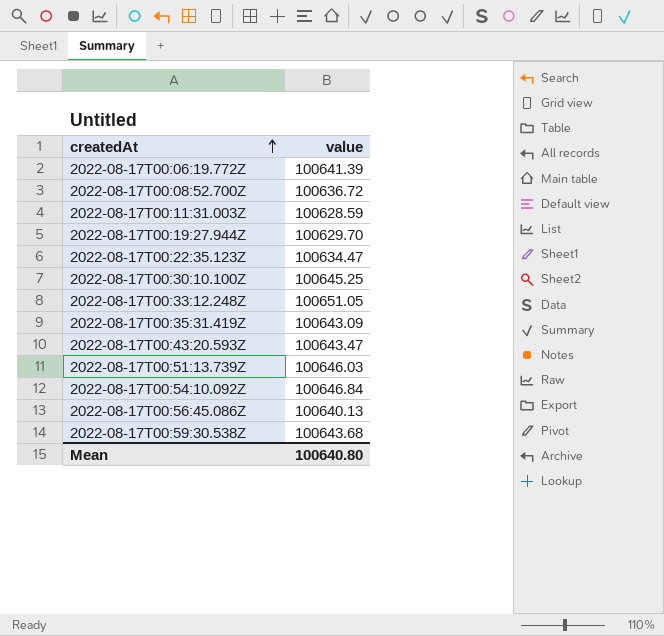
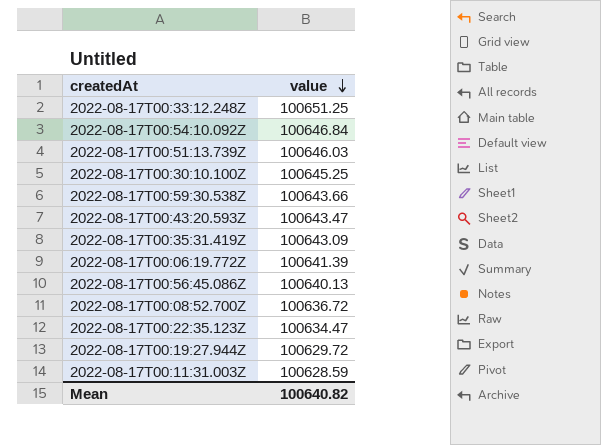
row order: createdAt ascending -> value descending
2022-08-17T00:33:12.248Z | value: 100651.05 -> 100651.25
2022-08-17T00:59:30.538Z | value: 100643.68 -> 100643.66
2022-08-17T00:19:27.944Z | value: 100629.70 -> 100629.72
Mean | value: 100640.80 -> 100640.82

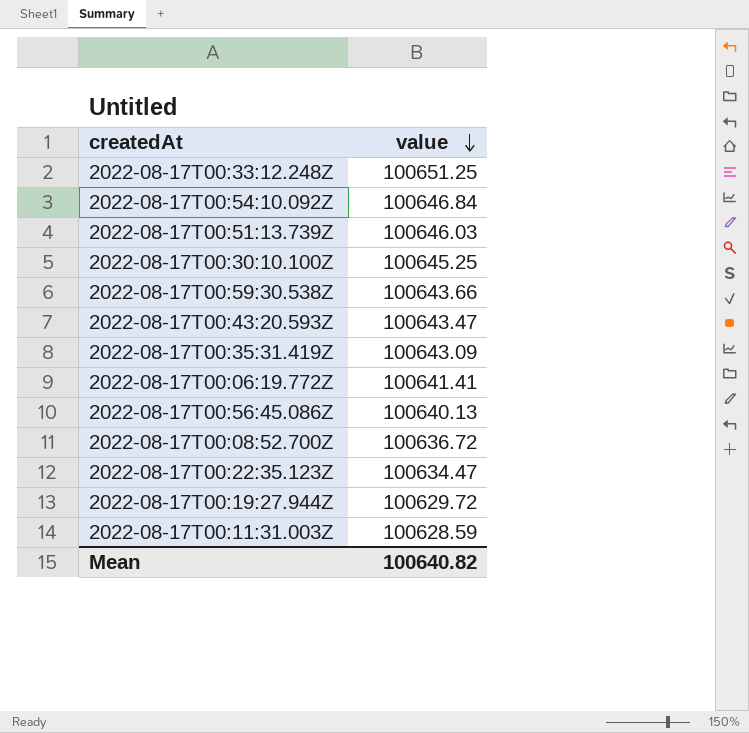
2022-08-17T00:06:19.772Z | value: 100641.39 -> 100641.41

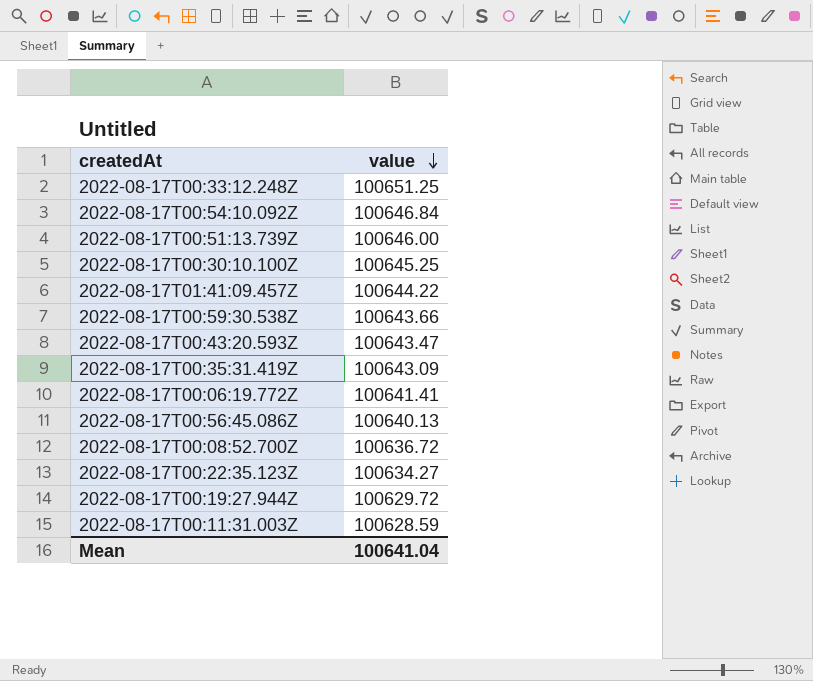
2022-08-17T00:51:13.739Z | value: 100646.03 -> 100646.00
row 2022-08-17T01:41:09.457Z: none -> 100644.22
2022-08-17T00:22:35.123Z | value: 100634.47 -> 100634.27
Mean | value: 100640.82 -> 100641.04

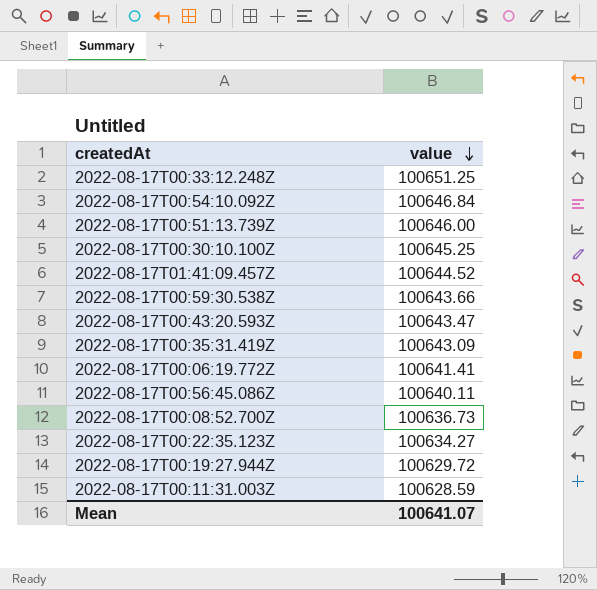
2022-08-17T01:41:09.457Z | value: 100644.22 -> 100644.52
2022-08-17T00:56:45.086Z | value: 100640.13 -> 100640.11
2022-08-17T00:08:52.700Z | value: 100636.72 -> 100636.73
Mean | value: 100641.04 -> 100641.07

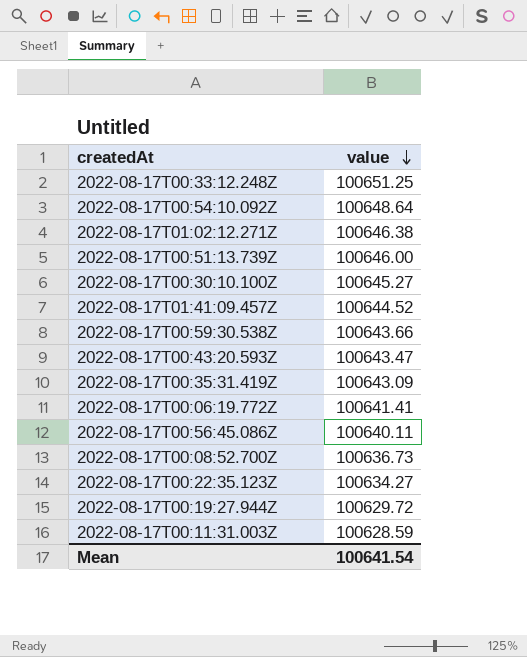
2022-08-17T00:54:10.092Z | value: 100646.84 -> 100648.64
row 2022-08-17T01:02:12.271Z: none -> 100646.38
2022-08-17T00:30:10.100Z | value: 100645.25 -> 100645.27
Mean | value: 100641.07 -> 100641.54

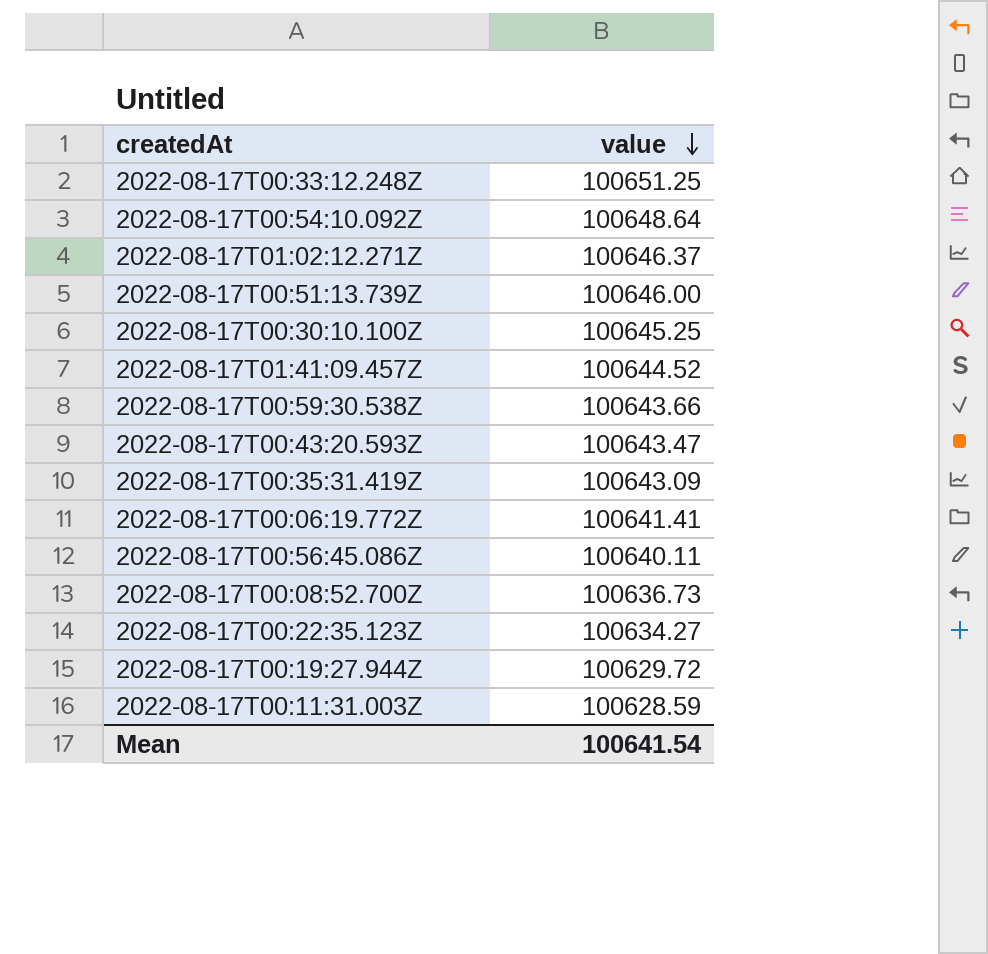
2022-08-17T01:02:12.271Z | value: 100646.38 -> 100646.37
2022-08-17T00:30:10.100Z | value: 100645.27 -> 100645.25

